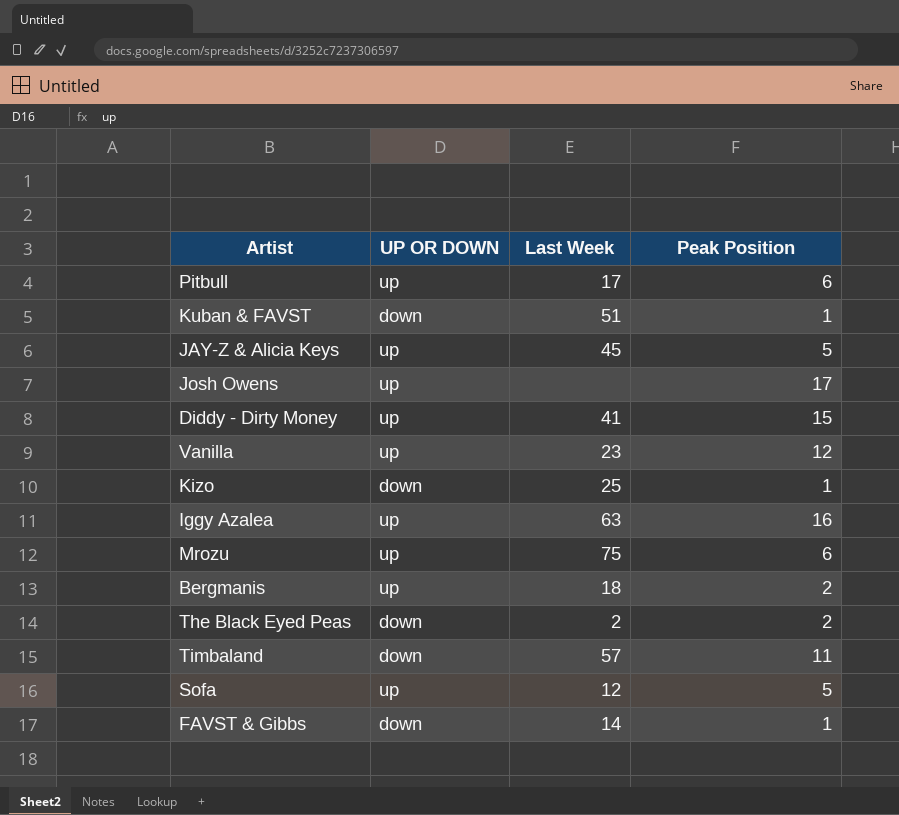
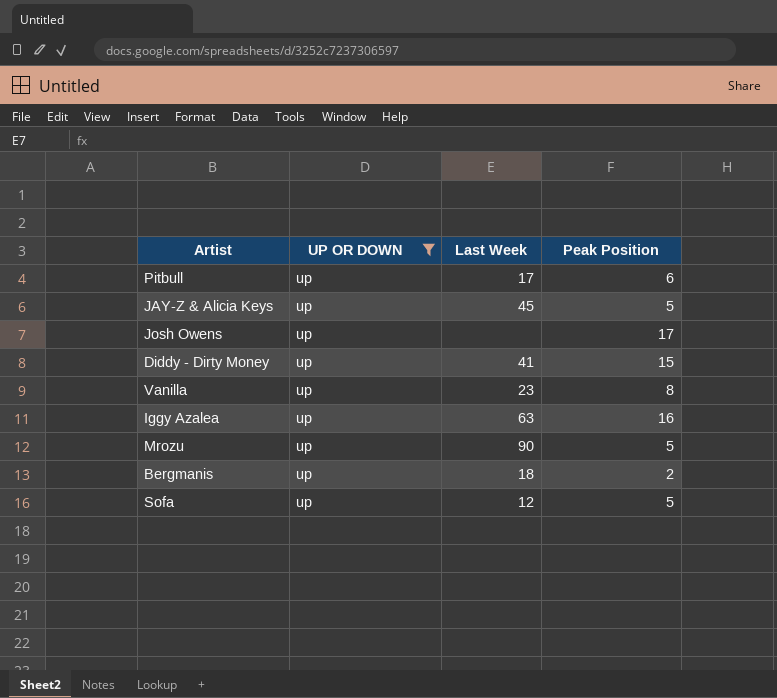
filter: none -> UP OR DOWN = up
Vanilla | Peak Position: 12 -> 8
Mrozu | Last Week: 75 -> 90
Mrozu | Peak Position: 6 -> 5

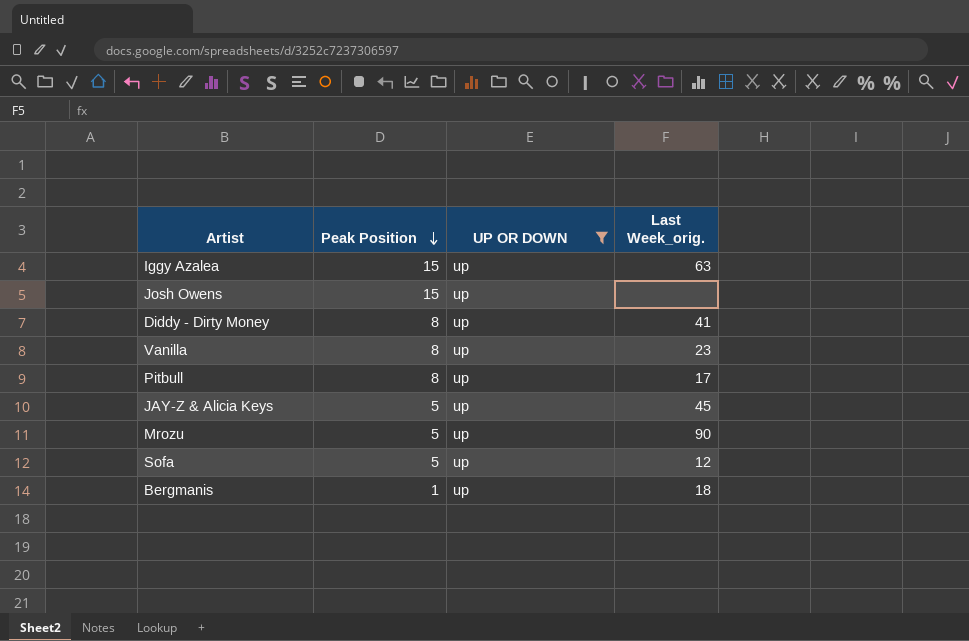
row order: none -> Peak Position descending
column Peak Position | position: 4 -> 2
column name: Last Week -> Last Week_orig.
Iggy Azalea | Peak Position: 16 -> 15
Josh Owens | Peak Position: 17 -> 15
Diddy - Dirty Money | Peak Position: 15 -> 8
Pitbull | Peak Position: 6 -> 8
Bergmanis | Peak Position: 2 -> 1

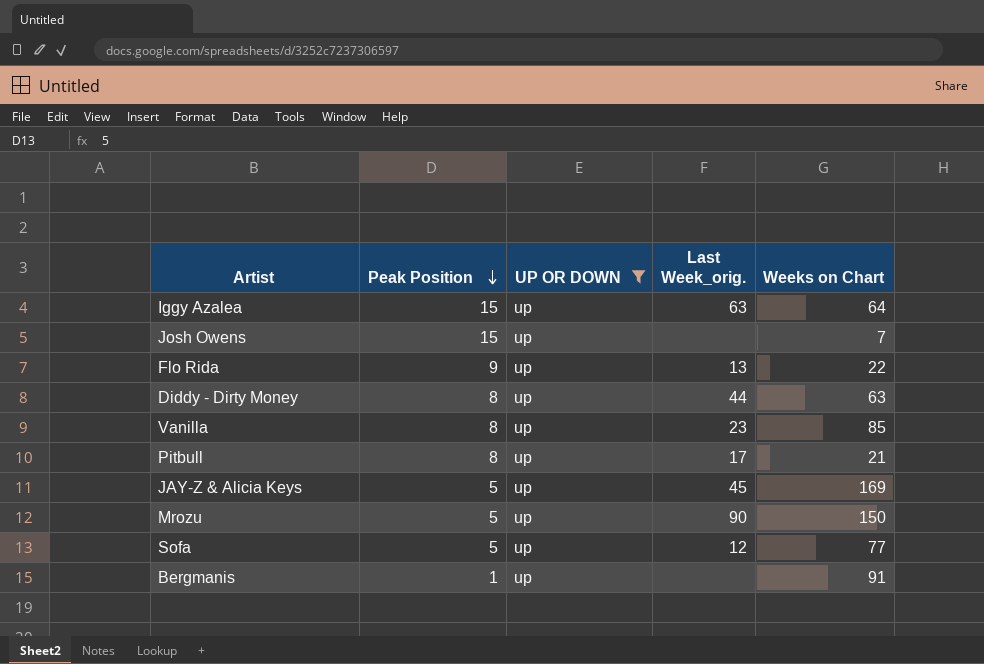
column Weeks on Chart | position: none -> 5
row Flo Rida: none -> 9 | up | 13 | 22
Diddy - Dirty Money | Last Week_orig.: 41 -> 44
Bergmanis | Last Week_orig.: 18 -> none

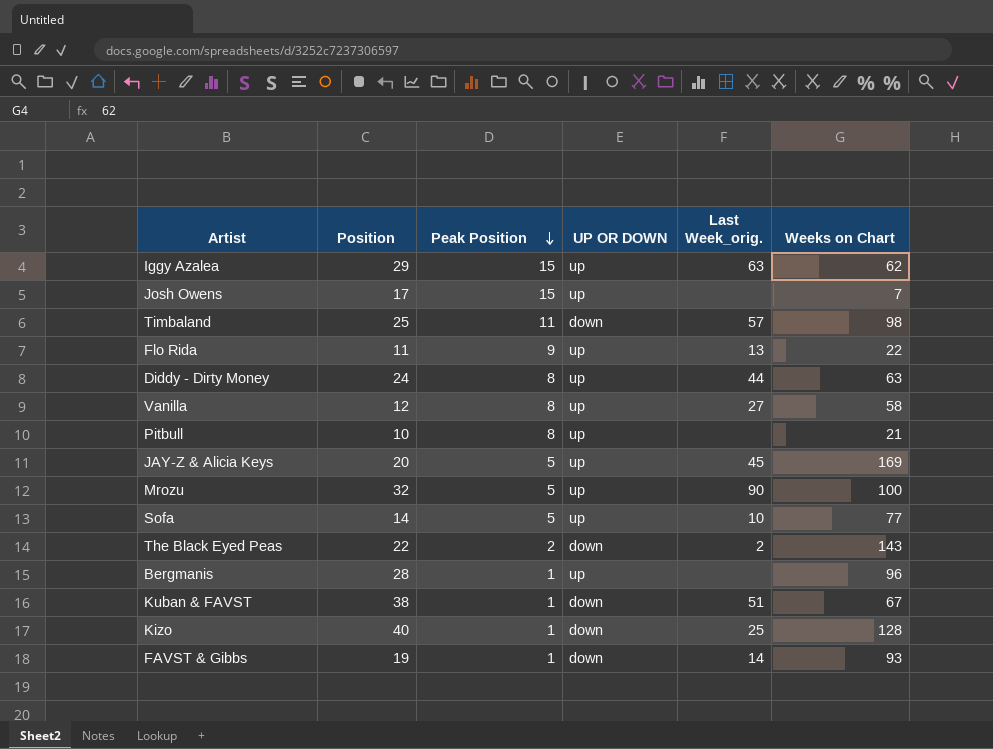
filter: UP OR DOWN = up -> none
column Position | position: none -> 2
Iggy Azalea | Weeks on Chart: 64 -> 62
Vanilla | Last Week_orig.: 23 -> 27
Vanilla | Weeks on Chart: 85 -> 58
Pitbull | Last Week_orig.: 17 -> none
Mrozu | Weeks on Chart: 150 -> 100
Sofa | Last Week_orig.: 12 -> 10
Bergmanis | Weeks on Chart: 91 -> 96

